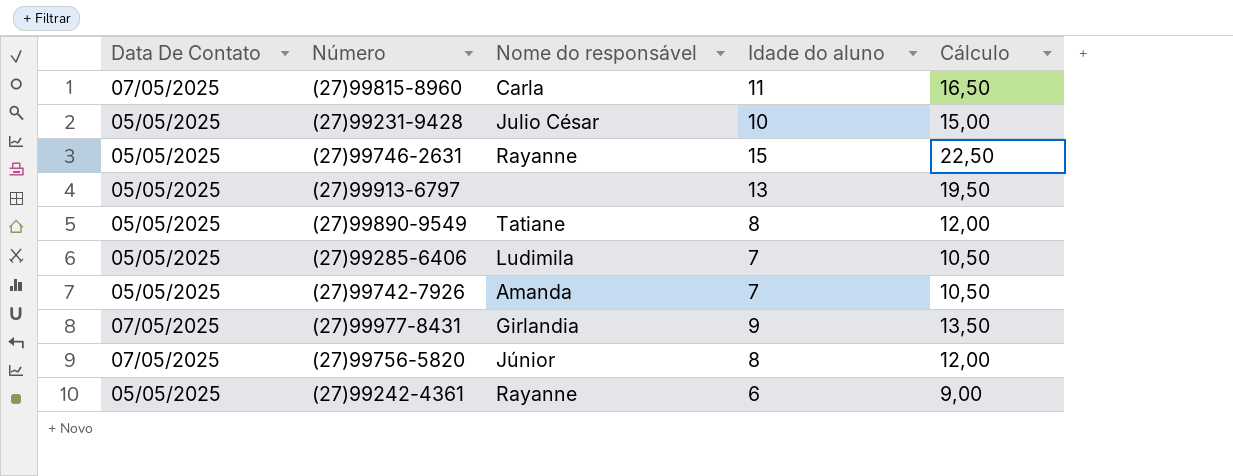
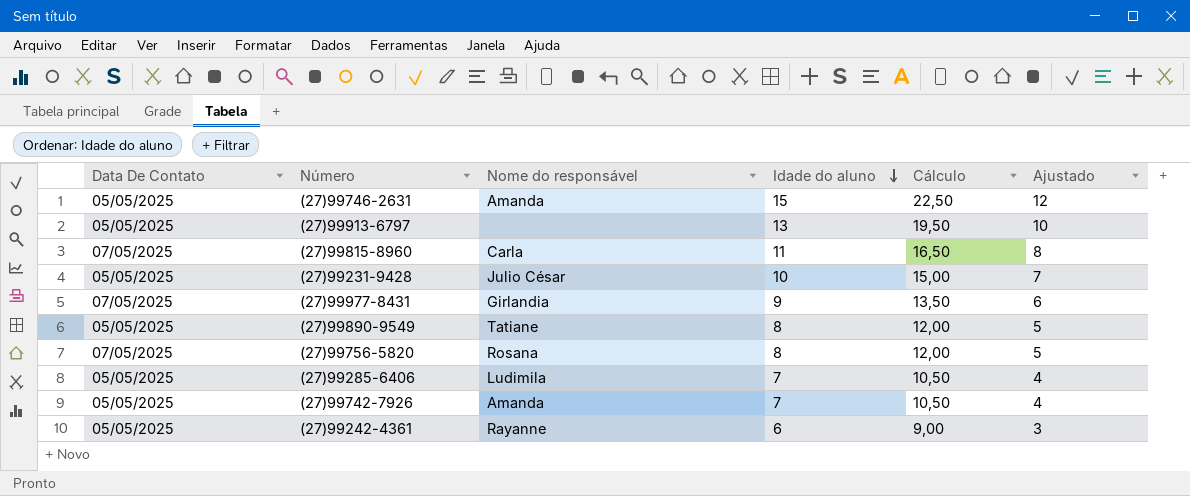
row order: none -> Idade do aluno descending
column Ajustado | formula: none -> [Idade do aluno] - 3
(27)99746-2631 | Nome do responsável: Rayanne -> Amanda
(27)99756-5820 | Nome do responsável: Júnior -> Rosana

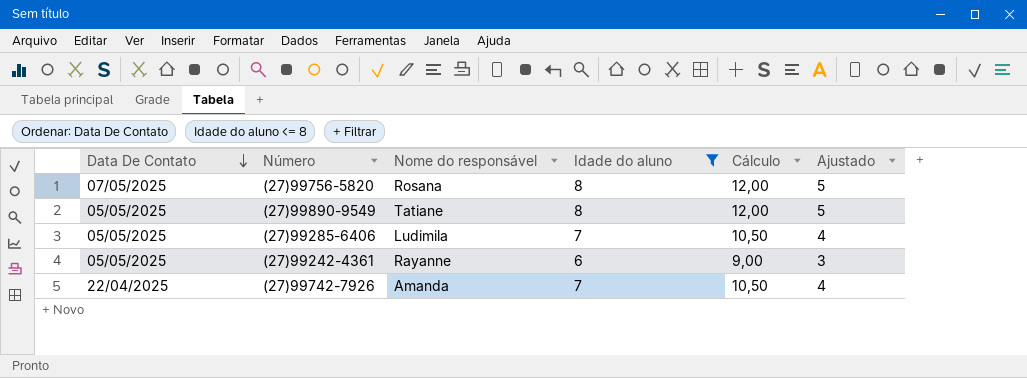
filter: none -> Idade do aluno <= 8
row order: Idade do aluno descending -> Data De Contato descending
(27)99742-7926 | Data De Contato: 05/05/2025 -> 22/04/2025

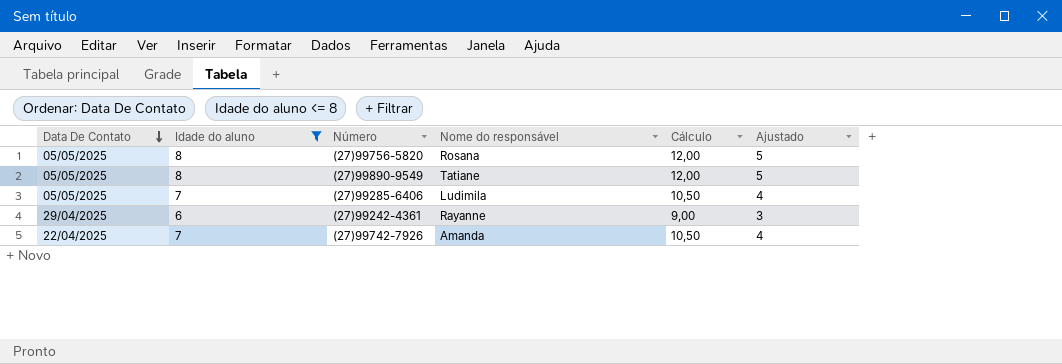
column Idade do aluno | position: 4 -> 2
(27)99756-5820 | Data De Contato: 07/05/2025 -> 05/05/2025
(27)99242-4361 | Data De Contato: 05/05/2025 -> 29/04/2025

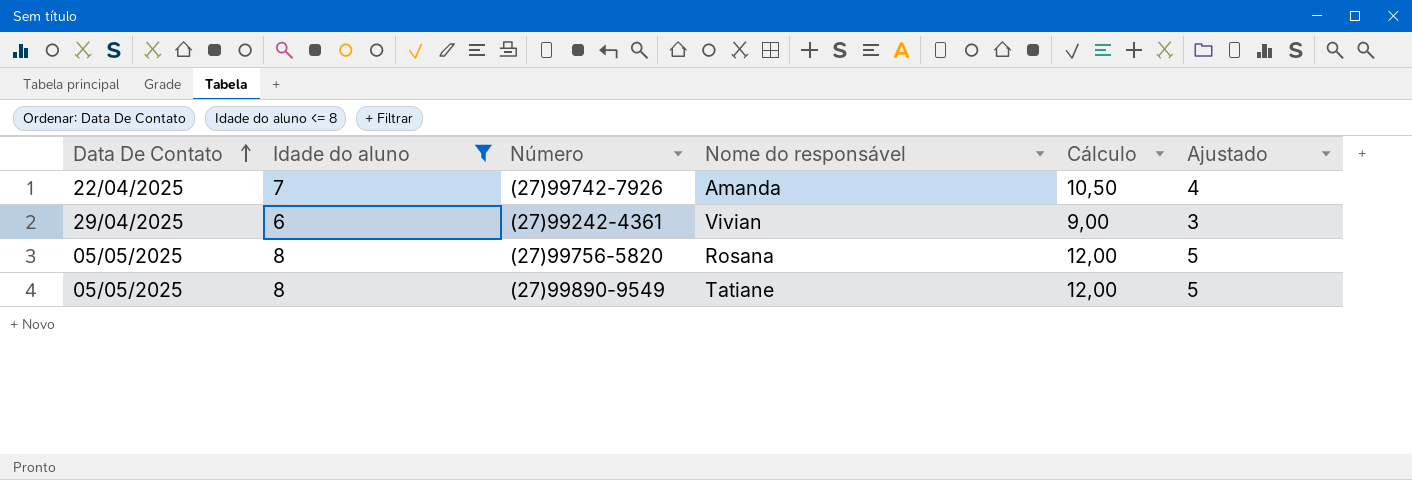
row order: Data De Contato descending -> Data De Contato ascending
row (27)99285-6406: 05/05/2025 | 7 | Ludimila | 10,50 | 4 -> none
(27)99242-4361 | Nome do responsável: Rayanne -> Vivian

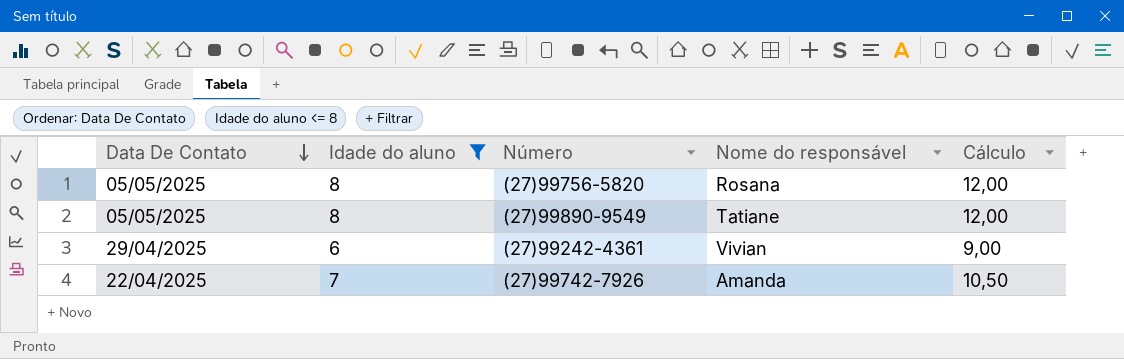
row order: Data De Contato ascending -> Data De Contato descending
column Ajustado | formula: [Idade do aluno] - 3 -> none

